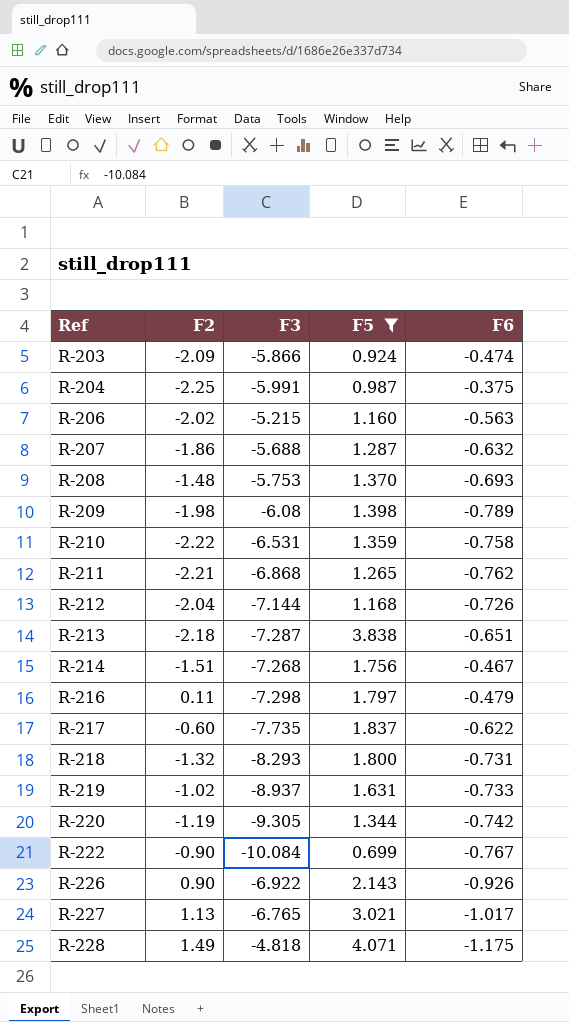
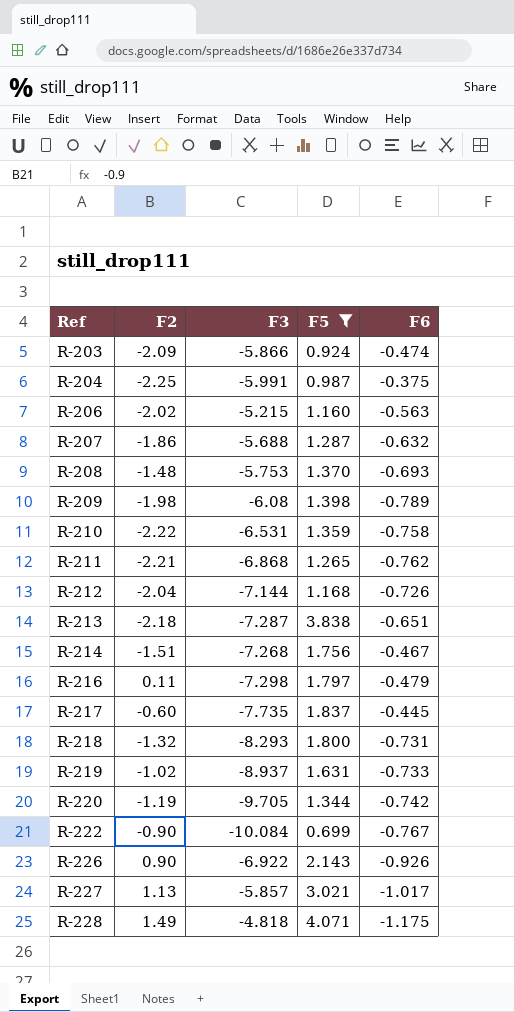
R-217 | F6: -0.622 -> -0.445
R-220 | F3: -9.305 -> -9.705
R-227 | F3: -6.765 -> -5.857

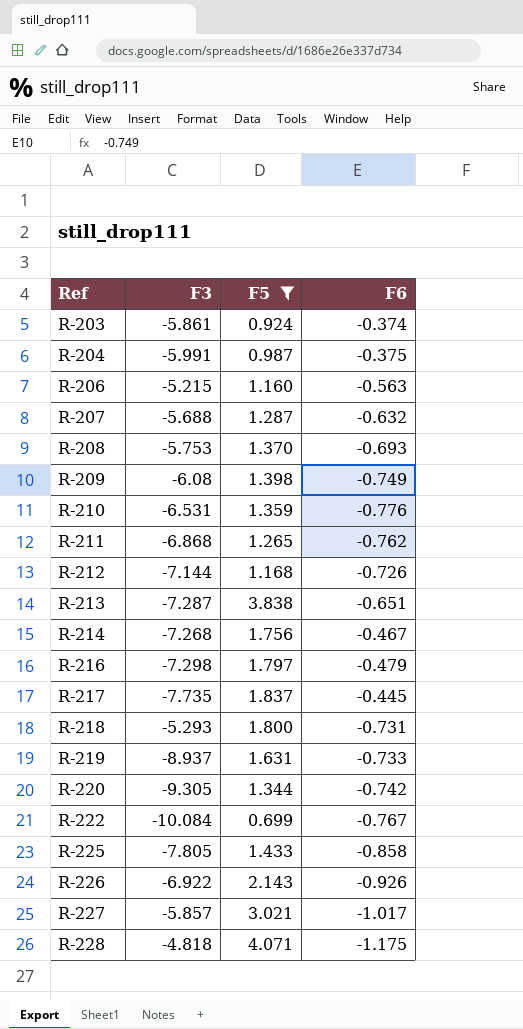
column F2 | position: 2 -> none
R-203 | F3: -5.866 -> -5.861
R-203 | F6: -0.474 -> -0.374
R-209 | F6: -0.789 -> -0.749
R-210 | F6: -0.758 -> -0.776
R-218 | F3: -8.293 -> -5.293
R-220 | F3: -9.705 -> -9.305
row R-225: none -> -7.805 | 1.433 | -0.858

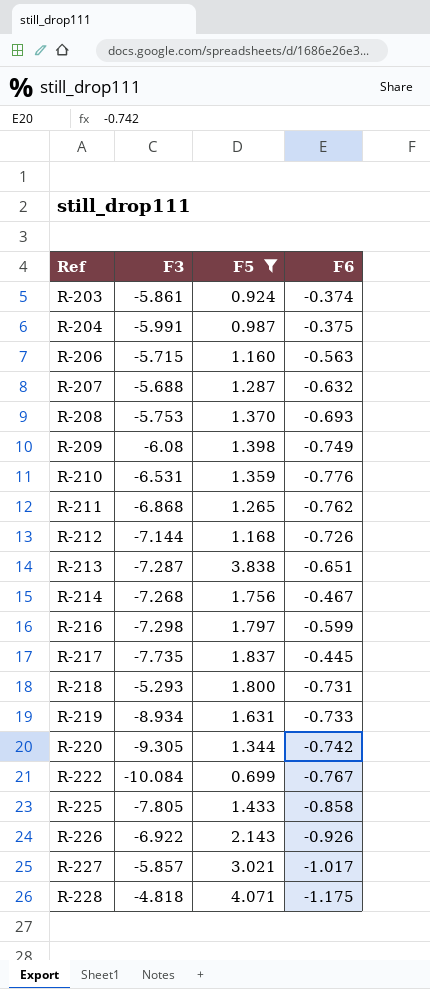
R-206 | F3: -5.215 -> -5.715
R-216 | F6: -0.479 -> -0.599
R-219 | F3: -8.937 -> -8.934

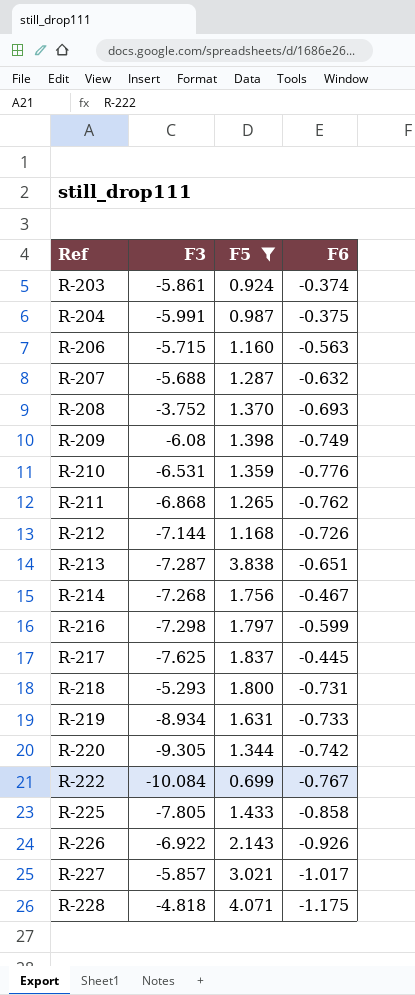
R-208 | F3: -5.753 -> -3.752
R-217 | F3: -7.735 -> -7.625

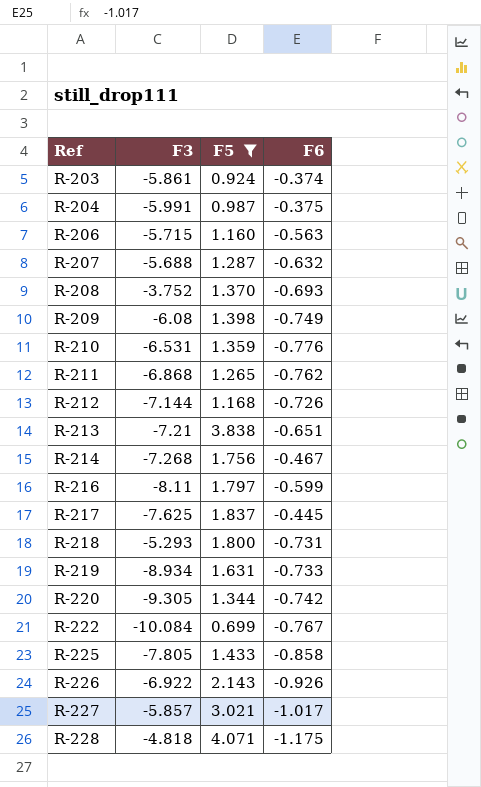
R-213 | F3: -7.287 -> -7.21
R-216 | F3: -7.298 -> -8.11

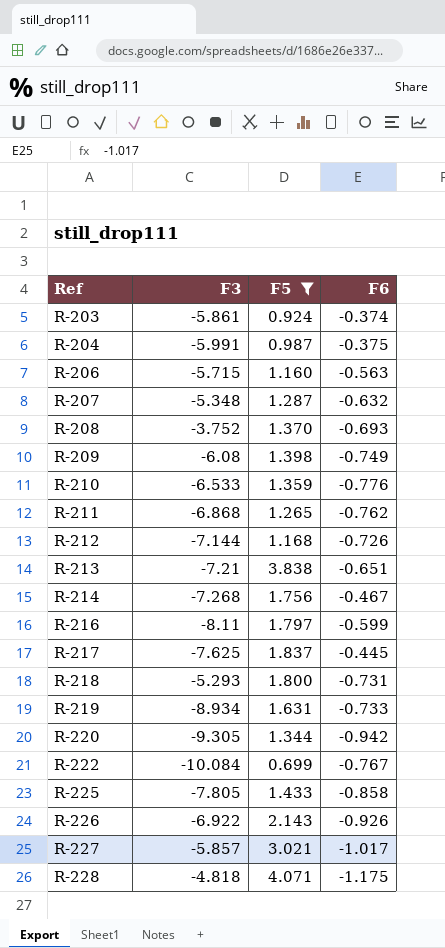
R-207 | F3: -5.688 -> -5.348
R-210 | F3: -6.531 -> -6.533
R-220 | F6: -0.742 -> -0.942

